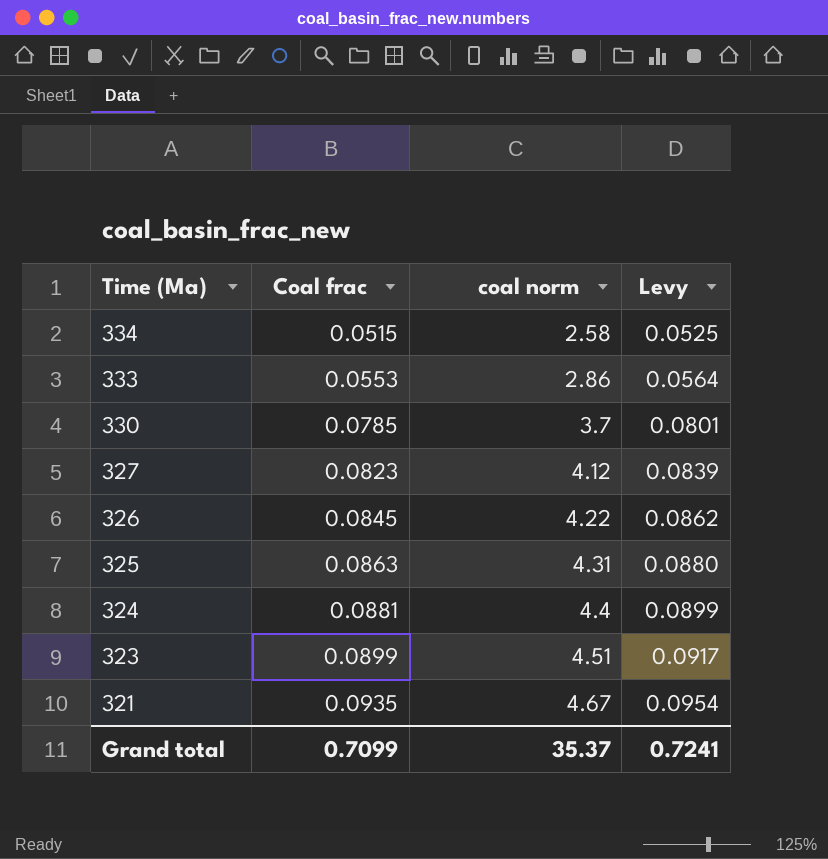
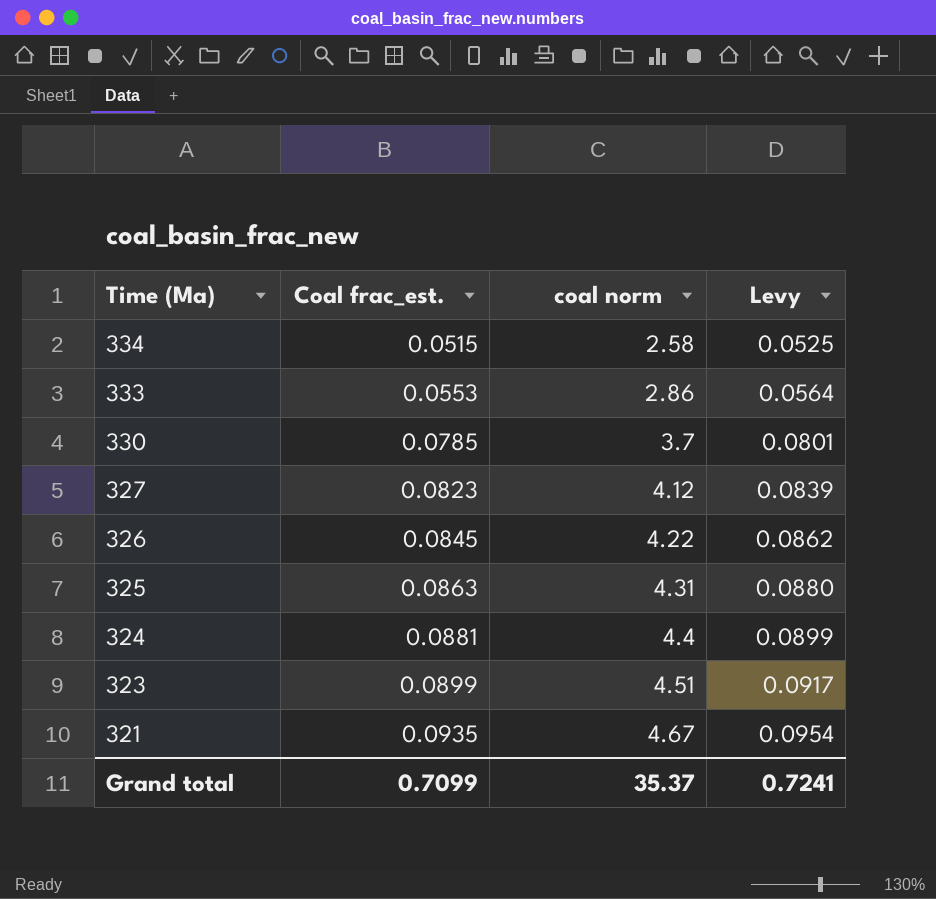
column name: Coal frac -> Coal frac_est.

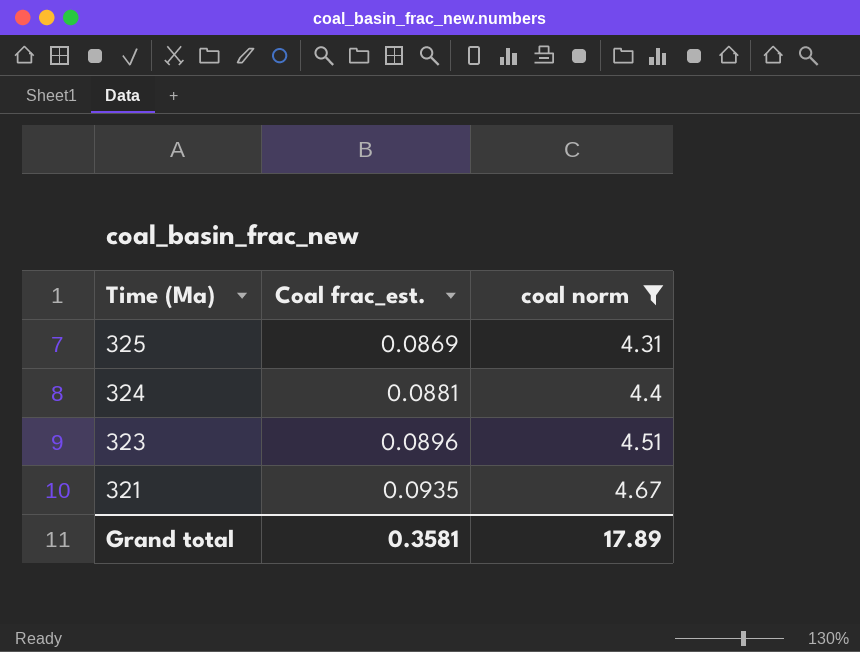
filter: none -> coal norm >= 4.31
column Levy | formula: [Coal frac_est.] * 1.02 -> none
325 | Coal frac_est.: 0.0863 -> 0.0869
323 | Coal frac_est.: 0.0899 -> 0.0896
Grand total | Coal frac_est.: 0.7099 -> 0.3581
Grand total | coal norm: 35.37 -> 17.89

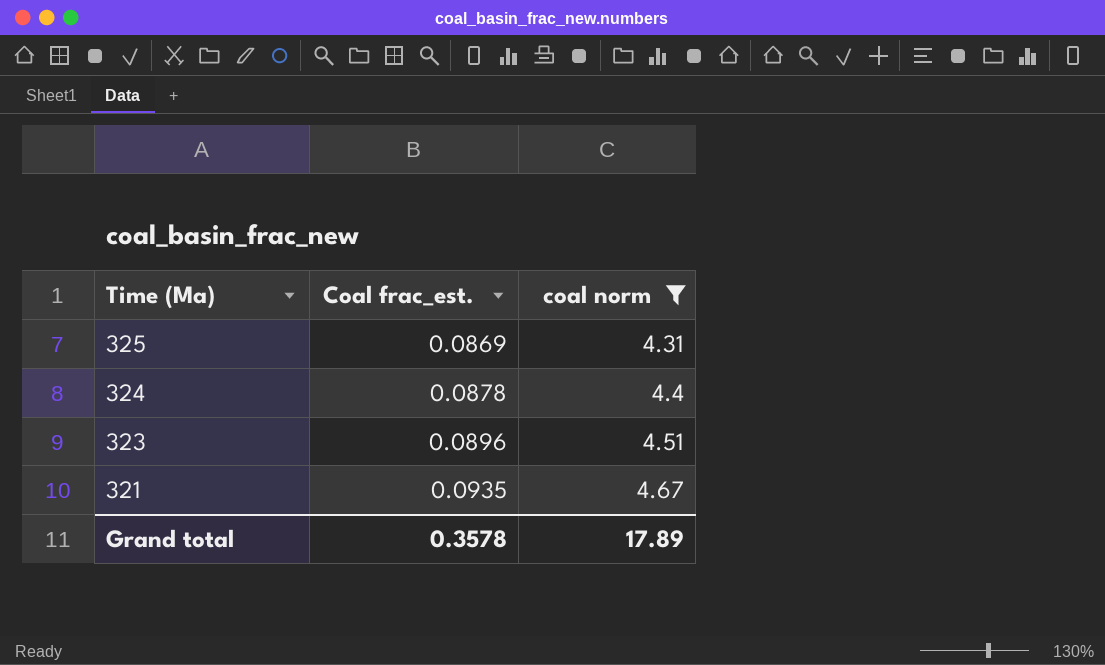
324 | Coal frac_est.: 0.0881 -> 0.0878
Grand total | Coal frac_est.: 0.3581 -> 0.3578

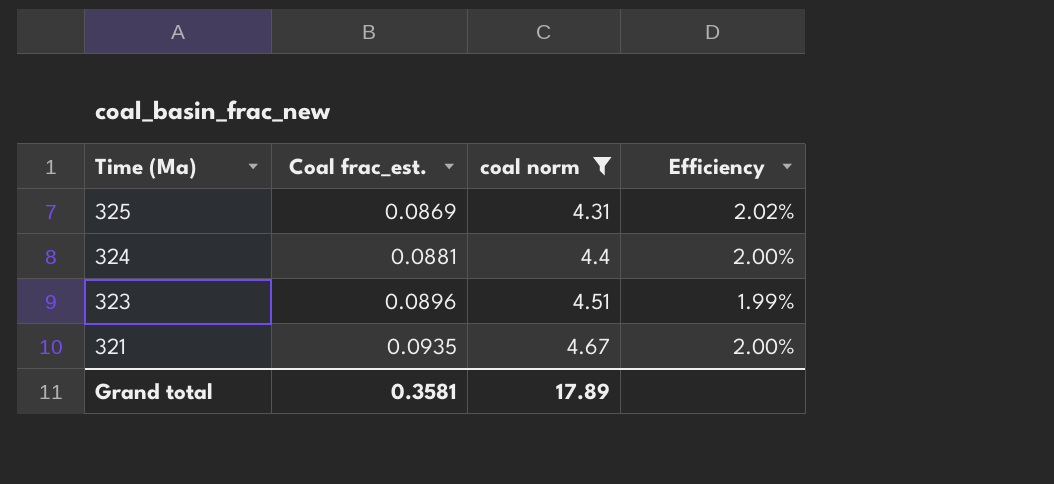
column Efficiency | formula: none -> [Coal frac_est.] / [coal norm]
324 | Coal frac_est.: 0.0878 -> 0.0881
Grand total | Coal frac_est.: 0.3578 -> 0.3581

